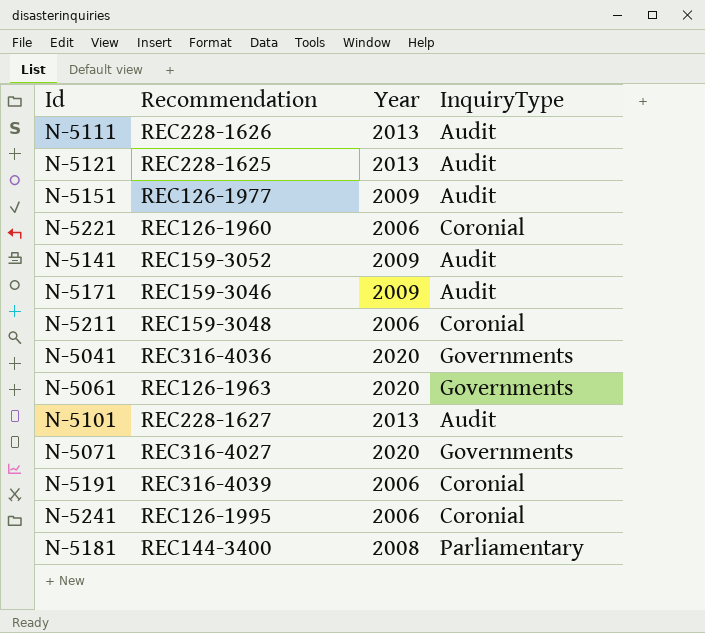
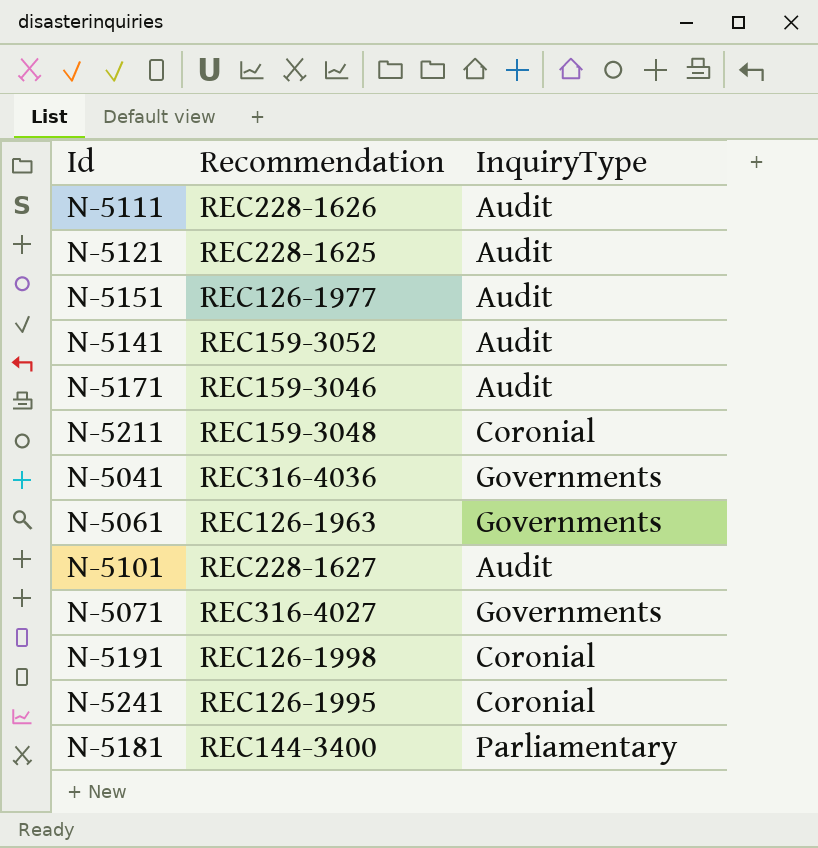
column Year | position: 3 -> none
row N-5221: REC126-1960 | 2006 | Coronial -> none
N-5191 | Recommendation: REC316-4039 -> REC126-1998

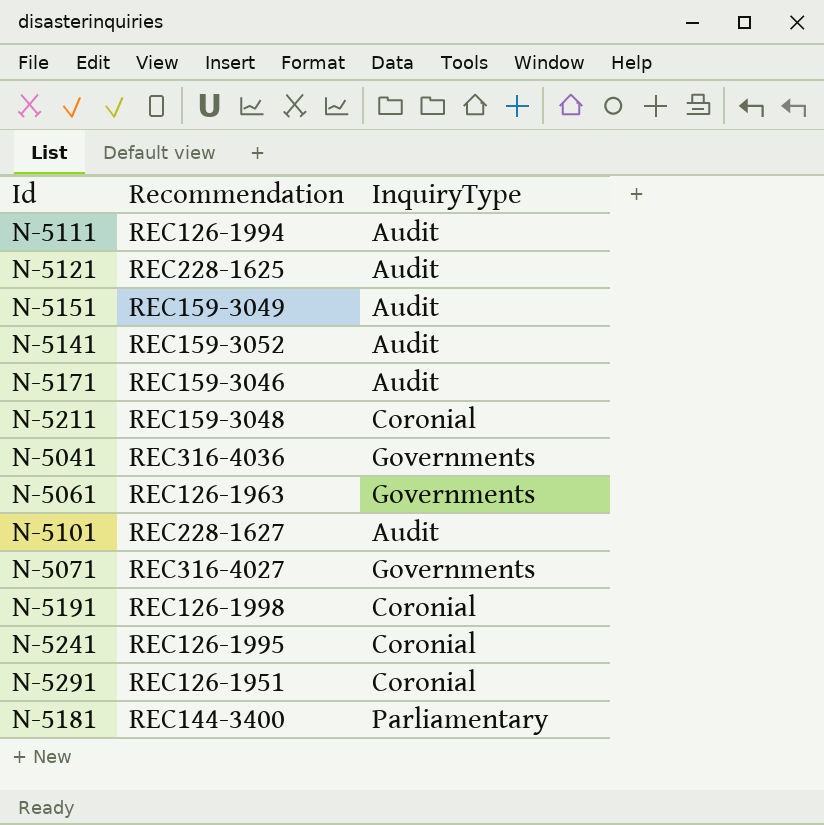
N-5111 | Recommendation: REC228-1626 -> REC126-1994
N-5151 | Recommendation: REC126-1977 -> REC159-3049
row N-5291: none -> REC126-1951 | Coronial

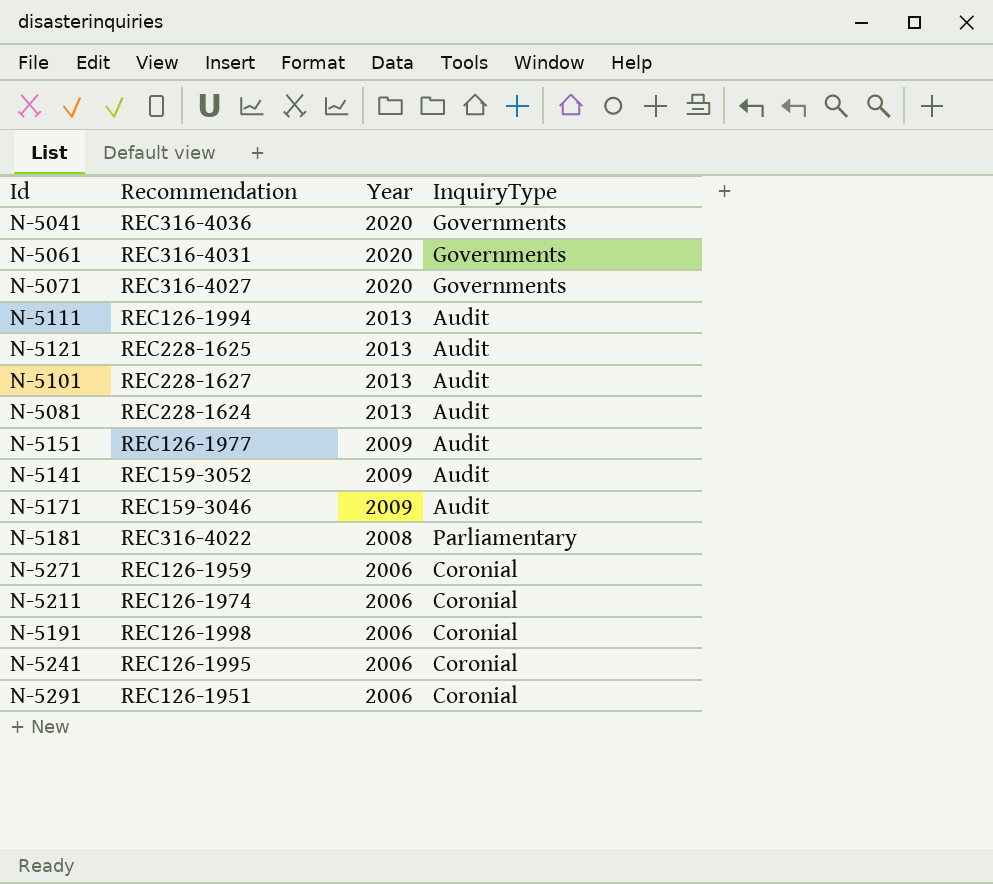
row order: none -> Year descending
column Year | position: none -> 3
N-5061 | Recommendation: REC126-1963 -> REC316-4031
row N-5081: none -> REC228-1624 | 2013 | Audit
N-5151 | Recommendation: REC159-3049 -> REC126-1977
N-5181 | Recommendation: REC144-3400 -> REC316-4022
row N-5271: none -> REC126-1959 | 2006 | Coronial
N-5211 | Recommendation: REC159-3048 -> REC126-1974

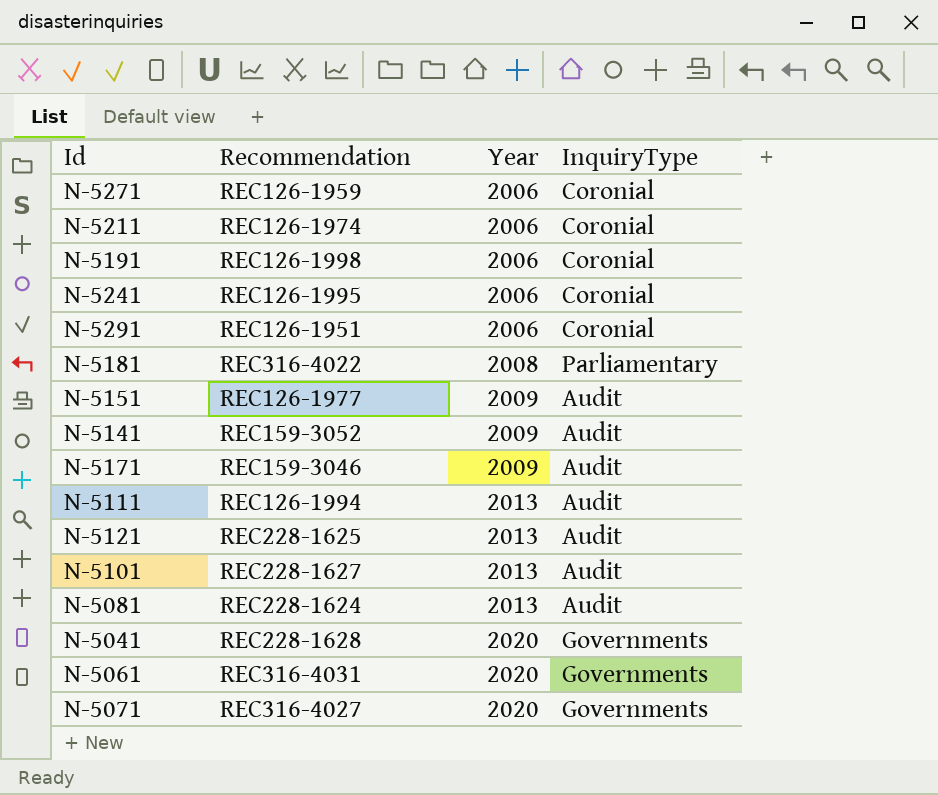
row order: Year descending -> Year ascending
N-5041 | Recommendation: REC316-4036 -> REC228-1628

